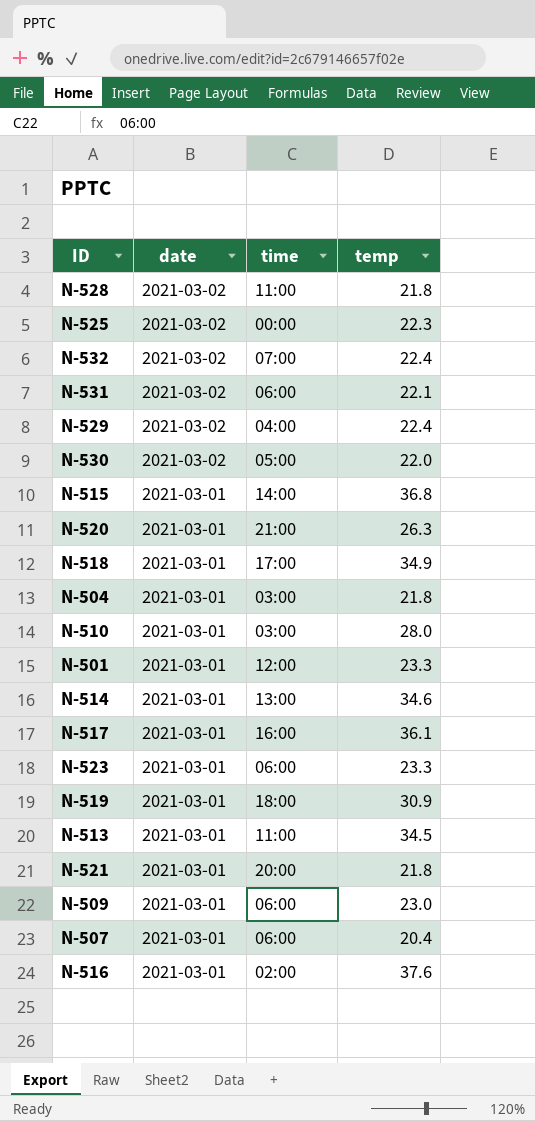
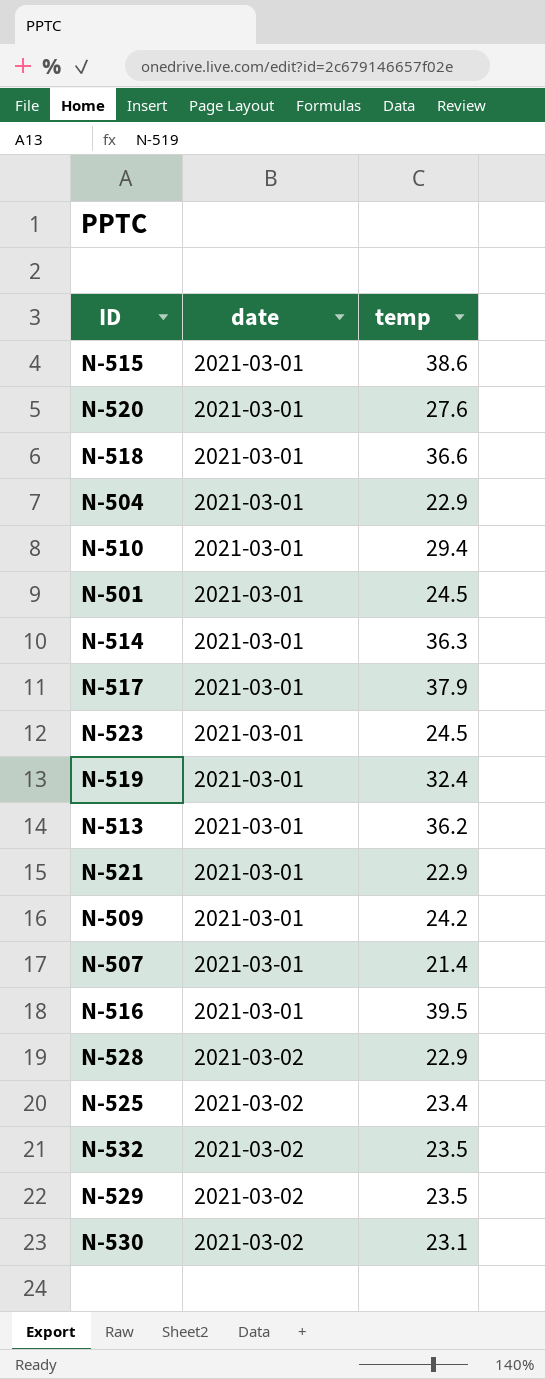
row order: date descending -> date ascending
column time | position: 3 -> none
row N-531: 2021-03-02 | 06:00 | 22.1 -> none
N-515 | temp: 36.8 -> 38.6
N-520 | temp: 26.3 -> 27.6
N-518 | temp: 34.9 -> 36.6
N-504 | temp: 21.8 -> 22.9
N-510 | temp: 28.0 -> 29.4
N-501 | temp: 23.3 -> 24.5
N-514 | temp: 34.6 -> 36.3
N-517 | temp: 36.1 -> 37.9
N-523 | temp: 23.3 -> 24.5
N-519 | temp: 30.9 -> 32.4
N-513 | temp: 34.5 -> 36.2
N-521 | temp: 21.8 -> 22.9
N-509 | temp: 23.0 -> 24.2
N-507 | temp: 20.4 -> 21.4
N-516 | temp: 37.6 -> 39.5
N-528 | temp: 21.8 -> 22.9
N-525 | temp: 22.3 -> 23.4
N-532 | temp: 22.4 -> 23.5
N-529 | temp: 22.4 -> 23.5
N-530 | temp: 22.0 -> 23.1

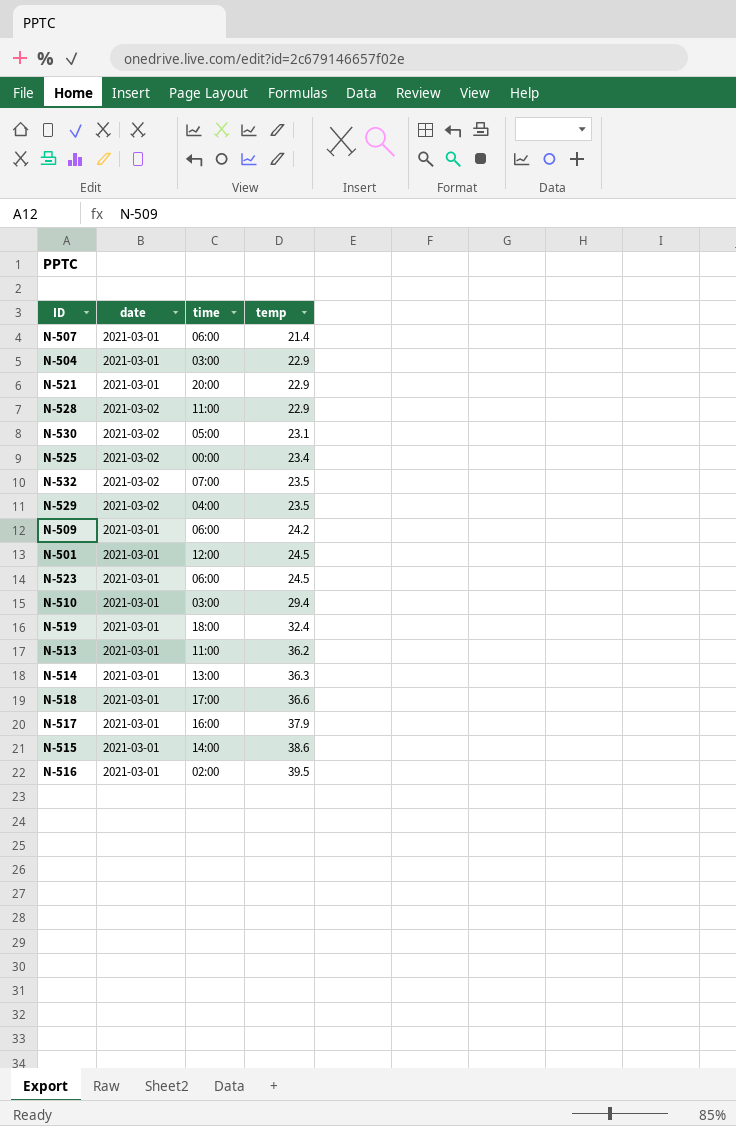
row order: date ascending -> temp ascending
column time | position: none -> 3
row N-520: 2021-03-01 | 27.6 -> none

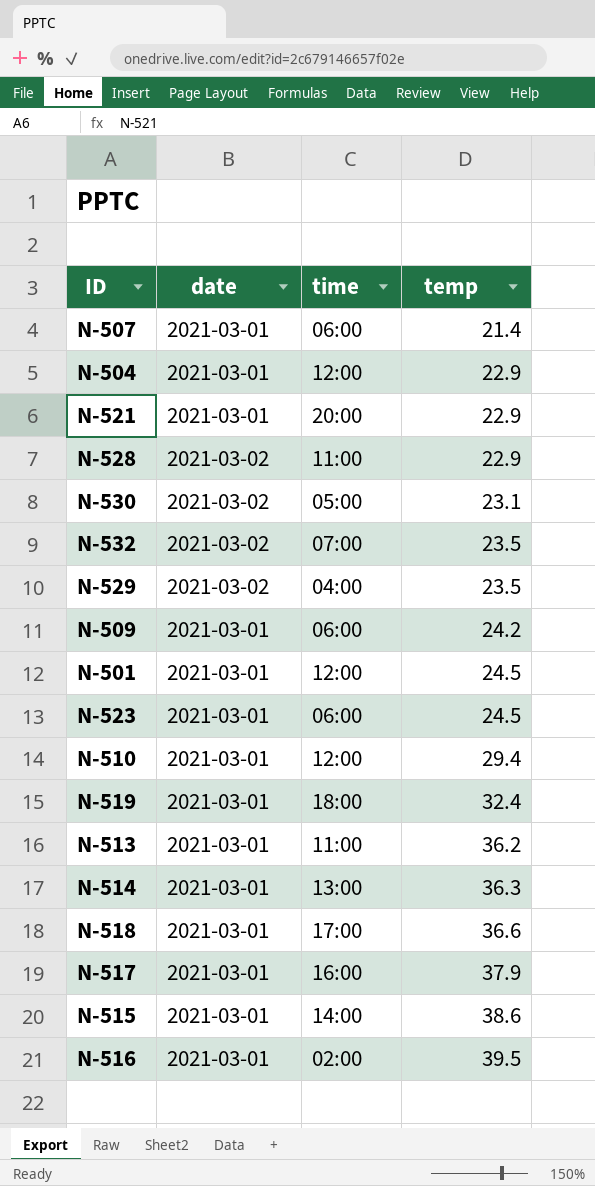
row N-525: 2021-03-02 | 00:00 | 23.4 -> none
N-504 | time: 03:00 -> 12:00
N-510 | time: 03:00 -> 12:00

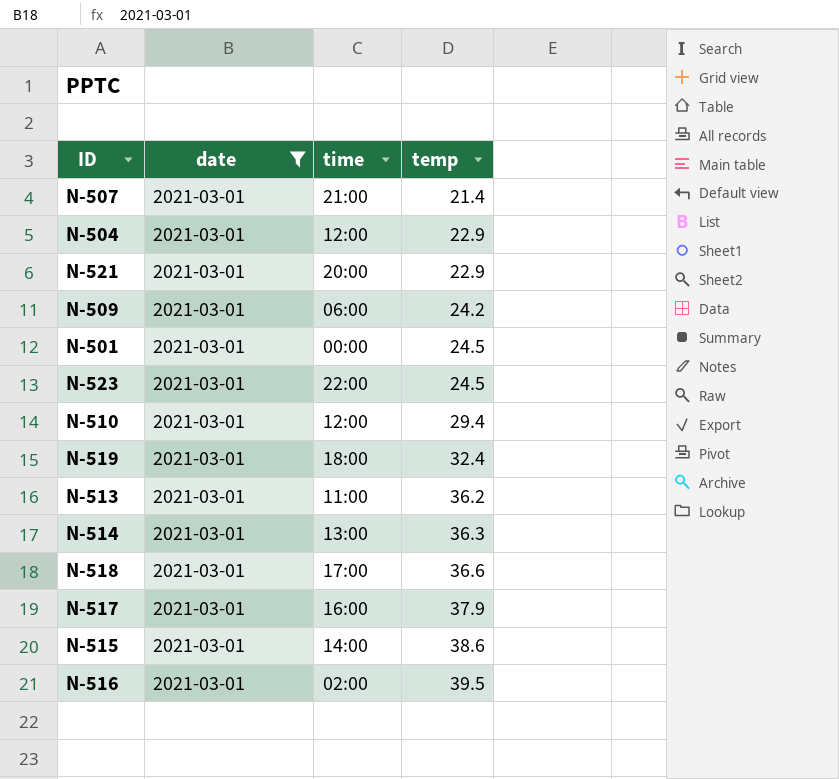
filter: none -> date = 2021-03-01
N-507 | time: 06:00 -> 21:00
N-501 | time: 12:00 -> 00:00
N-523 | time: 06:00 -> 22:00

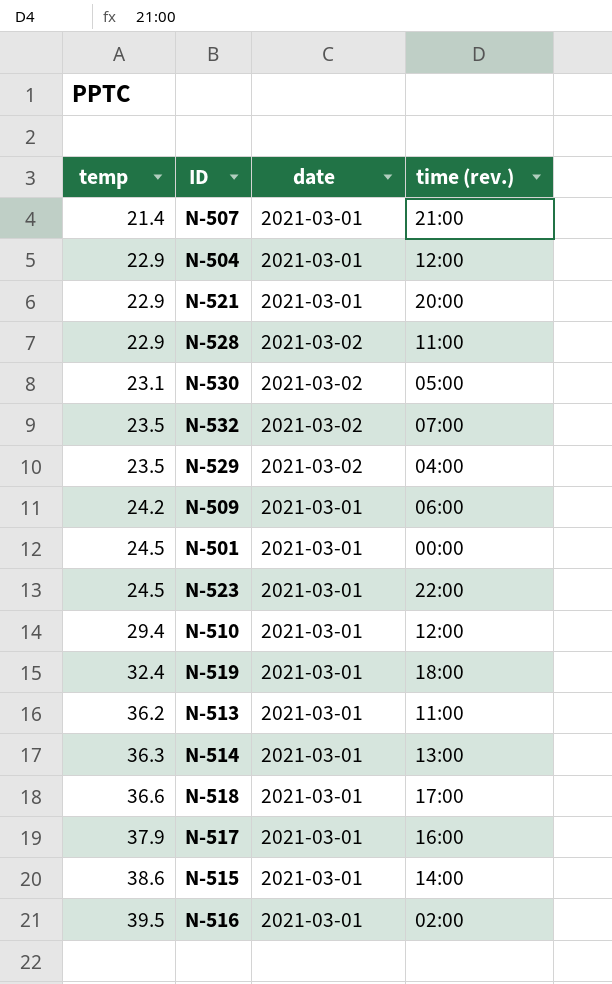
filter: date = 2021-03-01 -> none
column temp | position: 4 -> 1
column name: time -> time (rev.)

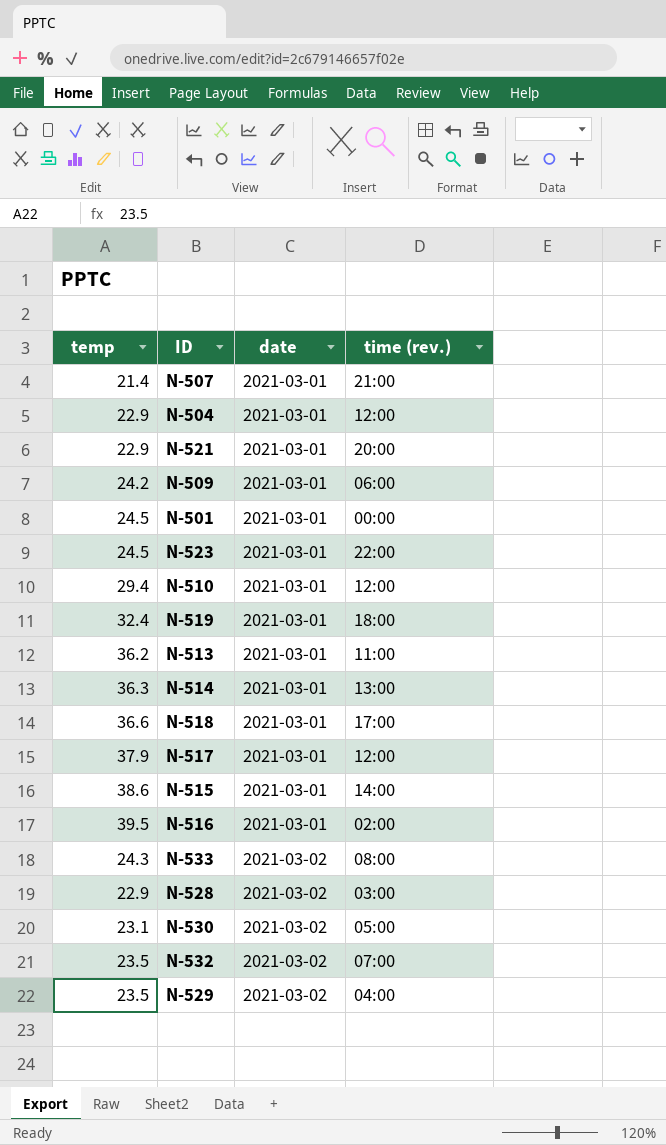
row order: temp ascending -> date ascending
N-517 | time (rev.): 16:00 -> 12:00
row N-533: none -> 24.3 | 2021-03-02 | 08:00
N-528 | time (rev.): 11:00 -> 03:00

